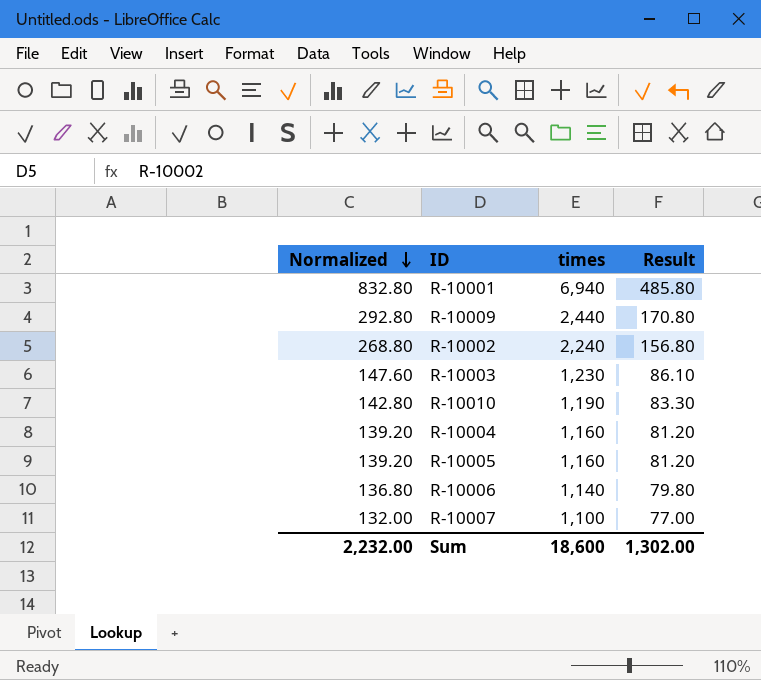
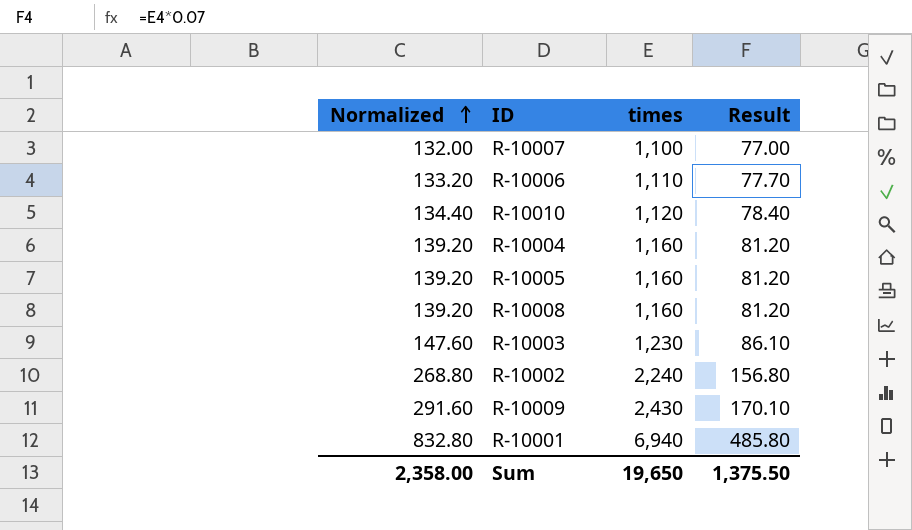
row order: Normalized descending -> Normalized ascending
R-10006 | Normalized: 136.80 -> 133.20
R-10006 | times: 1,140 -> 1,110
R-10006 | Result: 79.80 -> 77.70
R-10010 | Normalized: 142.80 -> 134.40
R-10010 | times: 1,190 -> 1,120
R-10010 | Result: 83.30 -> 78.40
row R-10008: none -> 139.20 | 1,160 | 81.20
R-10009 | Normalized: 292.80 -> 291.60
R-10009 | times: 2,440 -> 2,430
R-10009 | Result: 170.80 -> 170.10
Sum | Normalized: 2,232.00 -> 2,358.00
Sum | times: 18,600 -> 19,650
Sum | Result: 1,302.00 -> 1,375.50

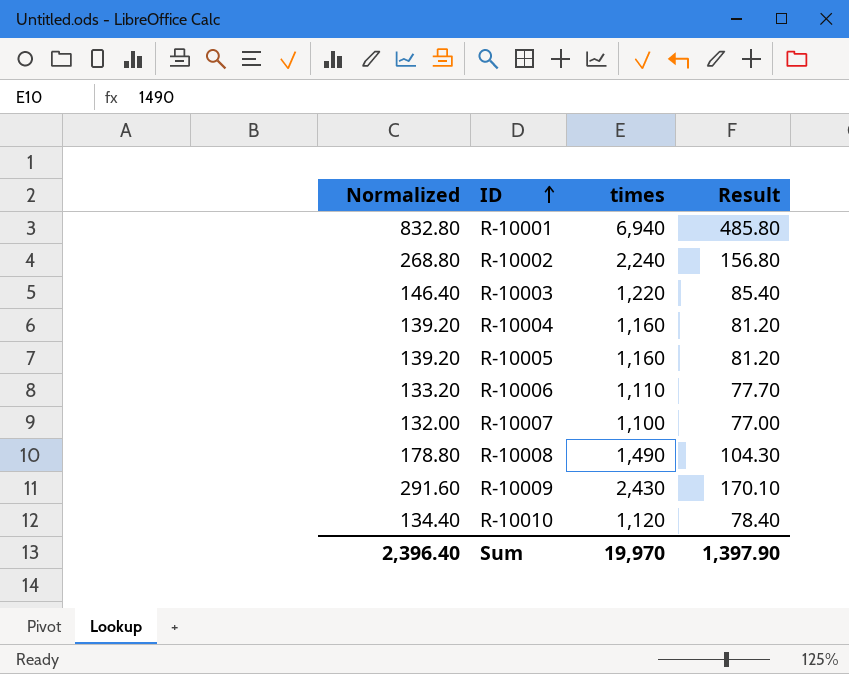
row order: Normalized ascending -> ID ascending
R-10003 | Normalized: 147.60 -> 146.40
R-10003 | times: 1,230 -> 1,220
R-10003 | Result: 86.10 -> 85.40
R-10008 | Normalized: 139.20 -> 178.80
R-10008 | times: 1,160 -> 1,490
R-10008 | Result: 81.20 -> 104.30
Sum | Normalized: 2,358.00 -> 2,396.40
Sum | times: 19,650 -> 19,970
Sum | Result: 1,375.50 -> 1,397.90

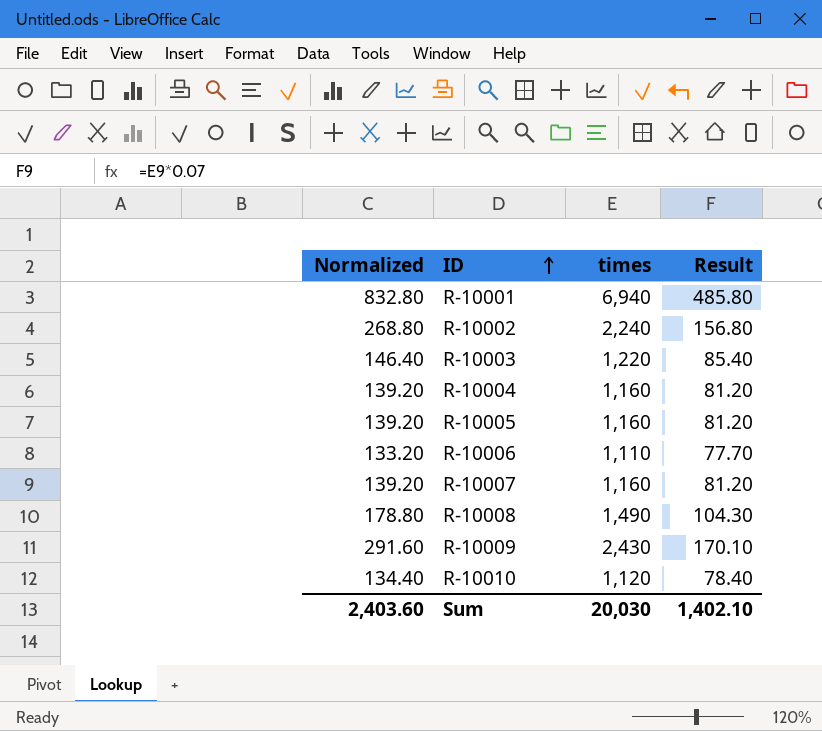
R-10007 | Normalized: 132.00 -> 139.20
R-10007 | times: 1,100 -> 1,160
R-10007 | Result: 77.00 -> 81.20
Sum | Normalized: 2,396.40 -> 2,403.60
Sum | times: 19,970 -> 20,030
Sum | Result: 1,397.90 -> 1,402.10

